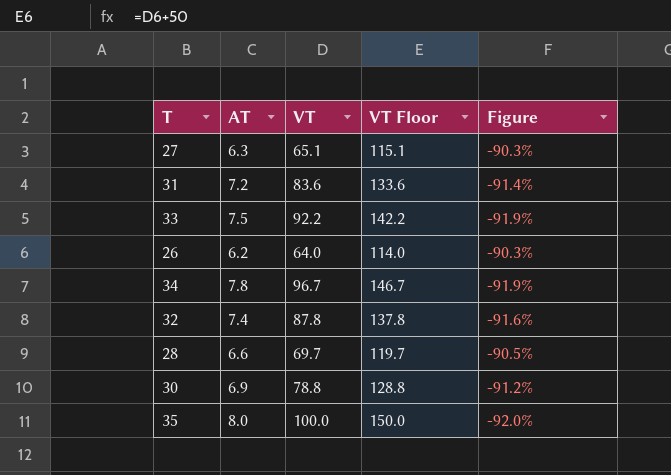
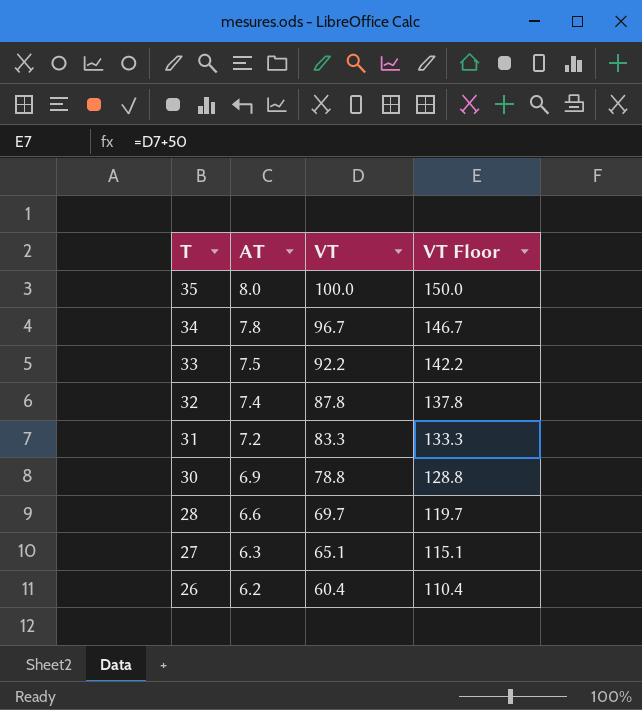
row order: none -> T descending
column Figure | formula: ([AT] - [VT]) / [VT] -> none
31 | VT: 83.6 -> 83.3
31 | VT Floor: 133.6 -> 133.3
26 | VT: 64.0 -> 60.4
26 | VT Floor: 114.0 -> 110.4

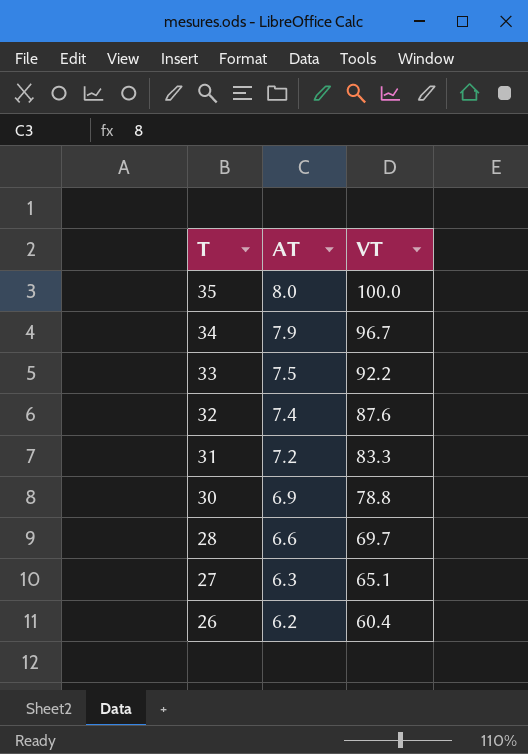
column VT Floor | formula: [VT] + 50 -> none
34 | AT: 7.8 -> 7.9
32 | VT: 87.8 -> 87.6

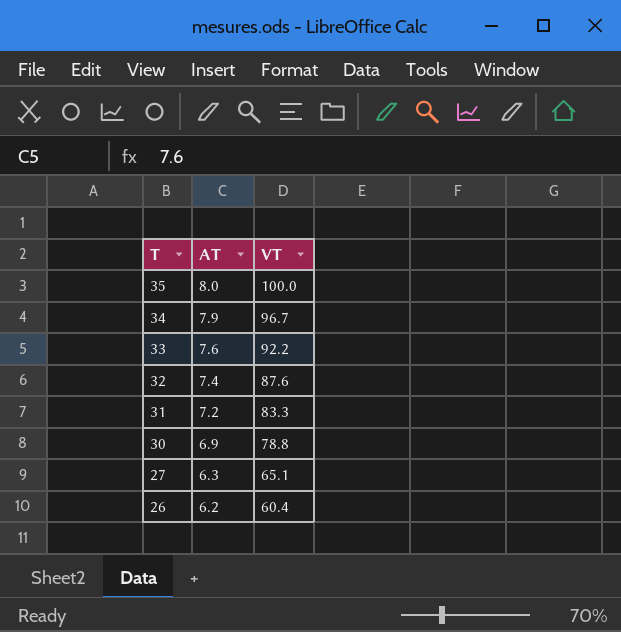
row 28: 6.6 | 69.7 -> none
33 | AT: 7.5 -> 7.6

